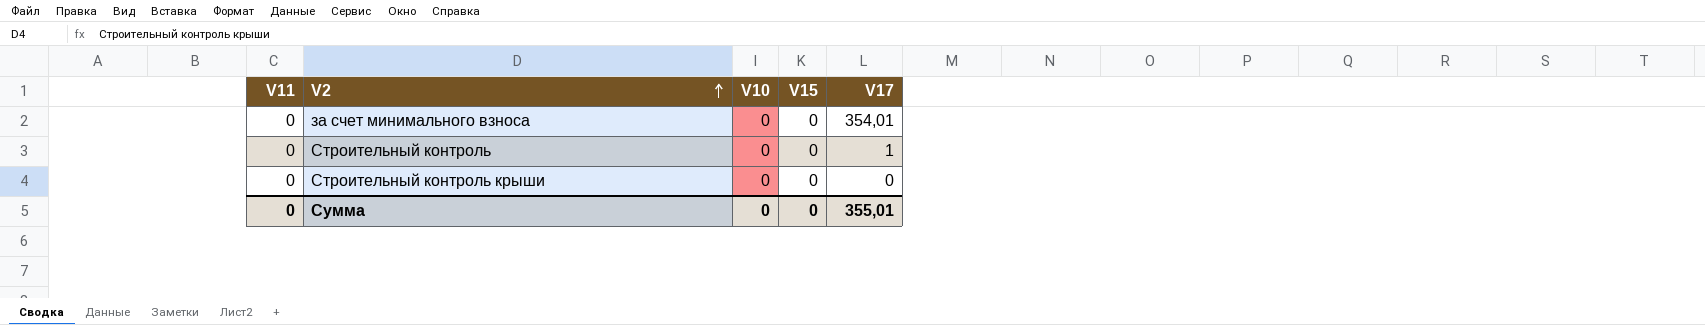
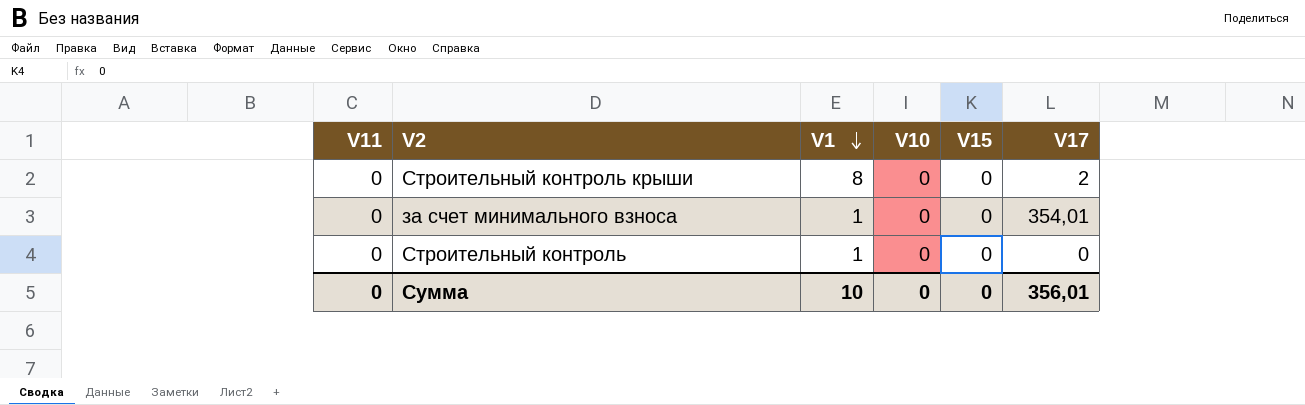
row order: V2 ascending -> V1 descending
column V1 | position: none -> 3
Строительный контроль крыши | V17: 0 -> 2
Строительный контроль | V17: 1 -> 0
Сумма | V17: 355,01 -> 356,01

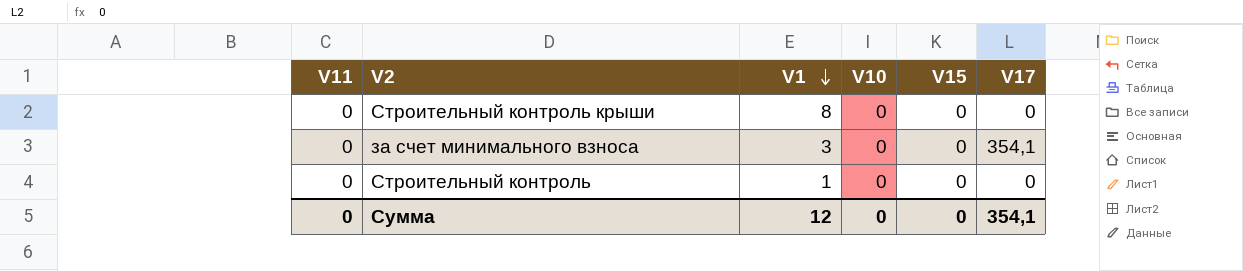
Строительный контроль крыши | V17: 2 -> 0
за счет минимального взноса | V1: 1 -> 3
за счет минимального взноса | V17: 354,01 -> 354,1
Сумма | V1: 10 -> 12
Сумма | V17: 356,01 -> 354,1

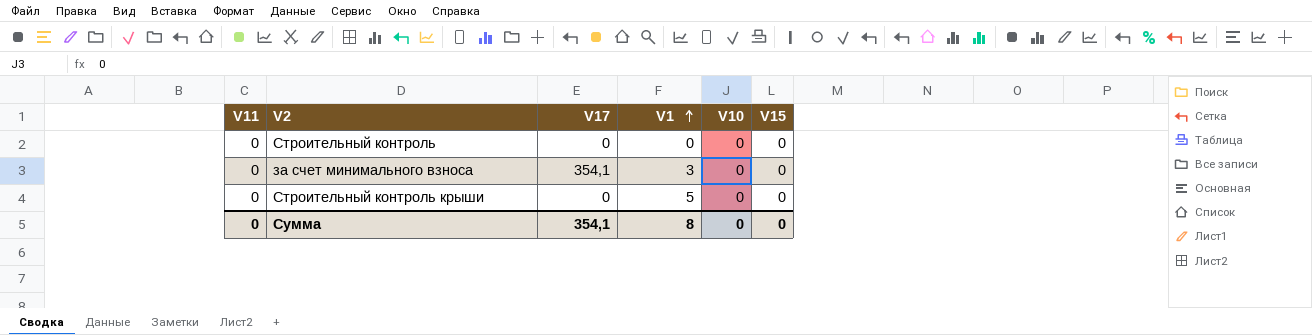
row order: V1 descending -> V1 ascending
column V17 | position: 6 -> 3
Строительный контроль | V1: 1 -> 0
Строительный контроль крыши | V1: 8 -> 5
Сумма | V1: 12 -> 8

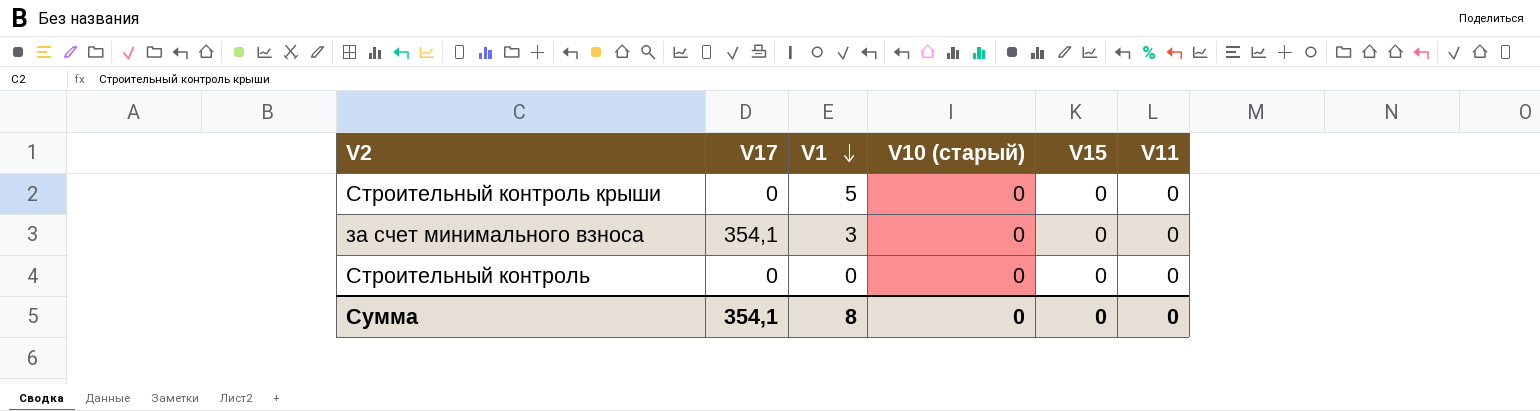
row order: V1 ascending -> V1 descending
column name: V10 -> V10 (старый)
column V11 | position: 1 -> 6

